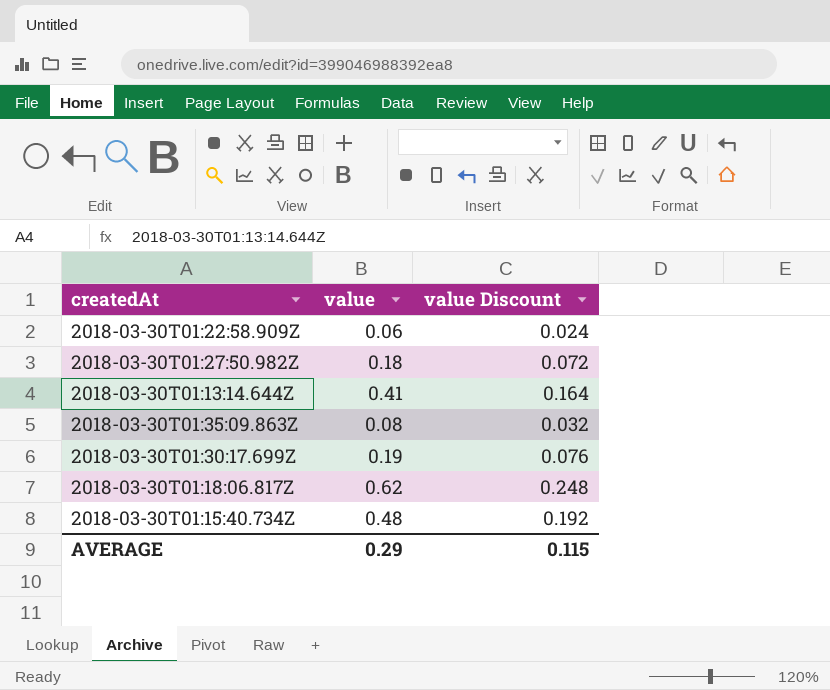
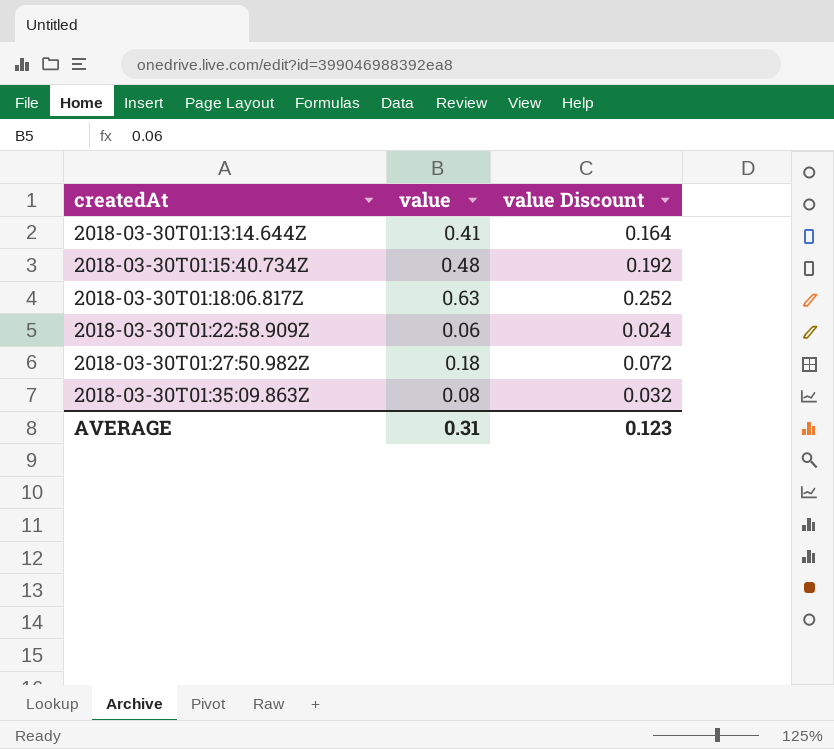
row order: none -> createdAt ascending
row 2018-03-30T01:30:17.699Z: 0.19 | 0.076 -> none
2018-03-30T01:18:06.817Z | value: 0.62 -> 0.63
2018-03-30T01:18:06.817Z | value Discount: 0.248 -> 0.252
AVERAGE | value: 0.29 -> 0.31
AVERAGE | value Discount: 0.115 -> 0.123

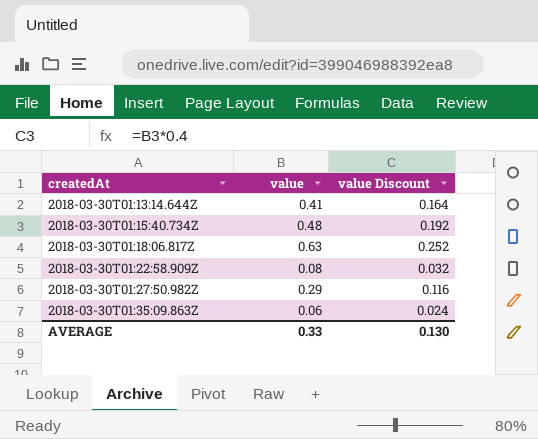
2018-03-30T01:22:58.909Z | value: 0.06 -> 0.08
2018-03-30T01:22:58.909Z | value Discount: 0.024 -> 0.032
2018-03-30T01:27:50.982Z | value: 0.18 -> 0.29
2018-03-30T01:27:50.982Z | value Discount: 0.072 -> 0.116
2018-03-30T01:35:09.863Z | value: 0.08 -> 0.06
2018-03-30T01:35:09.863Z | value Discount: 0.032 -> 0.024
AVERAGE | value: 0.31 -> 0.33
AVERAGE | value Discount: 0.123 -> 0.130

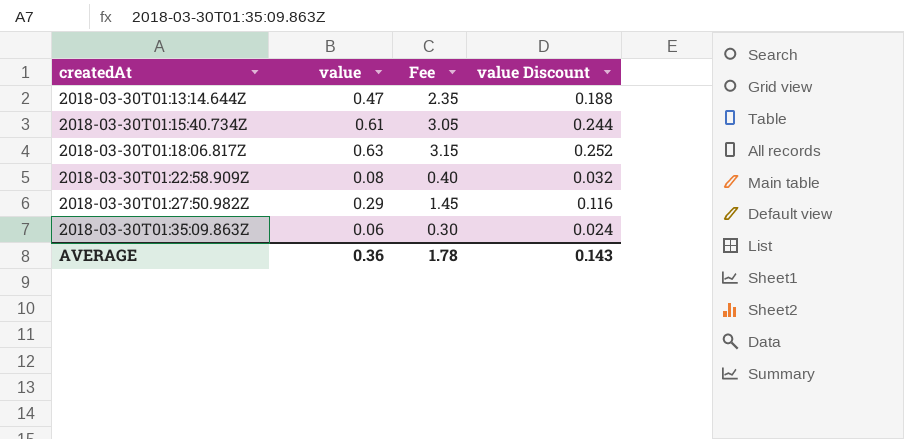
column Fee | formula: none -> [value] * 5
2018-03-30T01:13:14.644Z | value: 0.41 -> 0.47
2018-03-30T01:13:14.644Z | value Discount: 0.164 -> 0.188
2018-03-30T01:15:40.734Z | value: 0.48 -> 0.61
2018-03-30T01:15:40.734Z | value Discount: 0.192 -> 0.244
AVERAGE | value: 0.33 -> 0.36
AVERAGE | value Discount: 0.130 -> 0.143

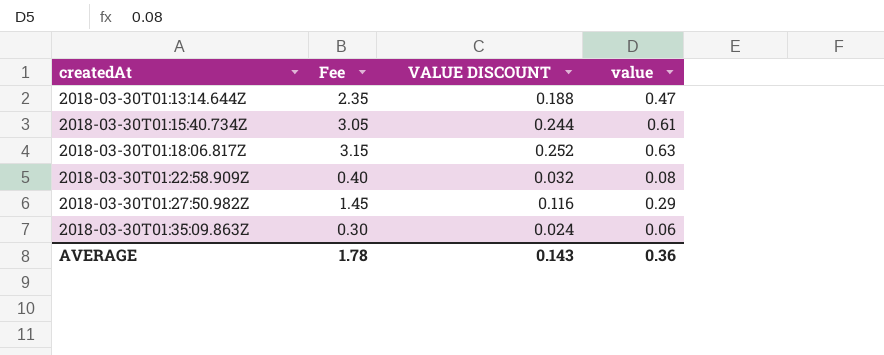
column name: value Discount -> VALUE DISCOUNT
column value | position: 2 -> 4

